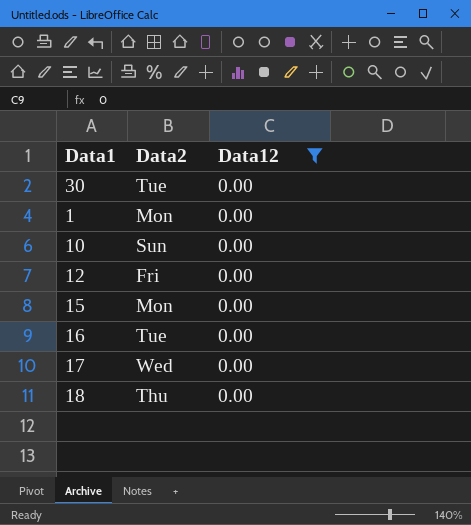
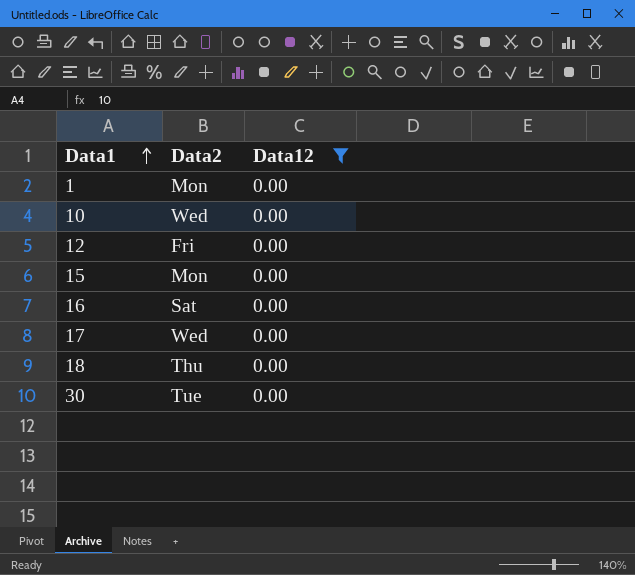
row order: none -> Data1 ascending
10 | Data2: Sun -> Wed
16 | Data2: Tue -> Sat

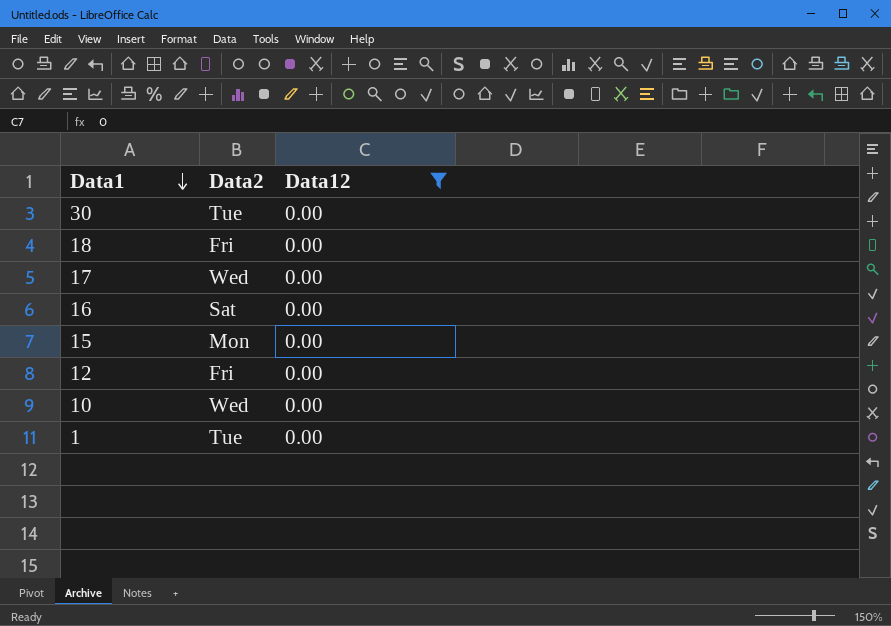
row order: Data1 ascending -> Data1 descending
18 | Data2: Thu -> Fri
1 | Data2: Mon -> Tue

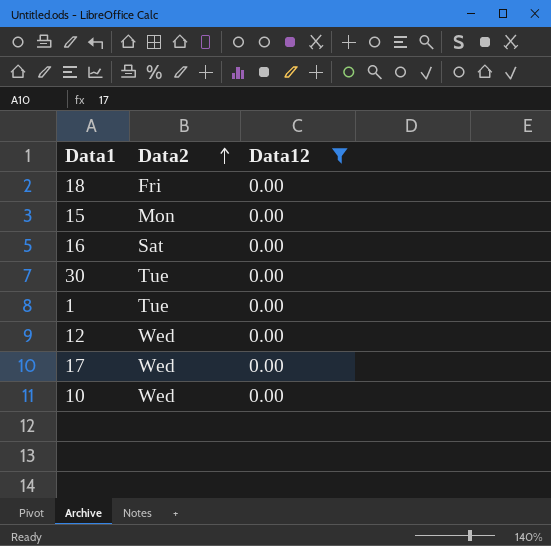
row order: Data1 descending -> Data2 ascending
12 | Data2: Fri -> Wed

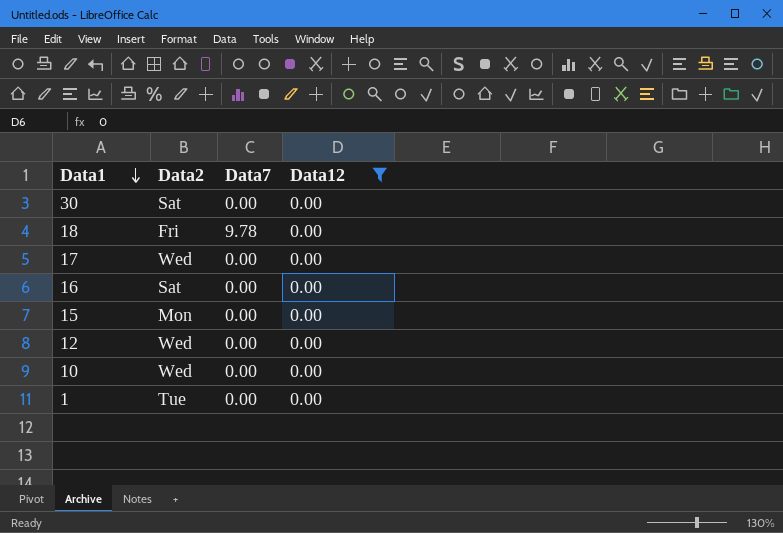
row order: Data2 ascending -> Data1 descending
column Data7 | position: none -> 3
30 | Data2: Tue -> Sat

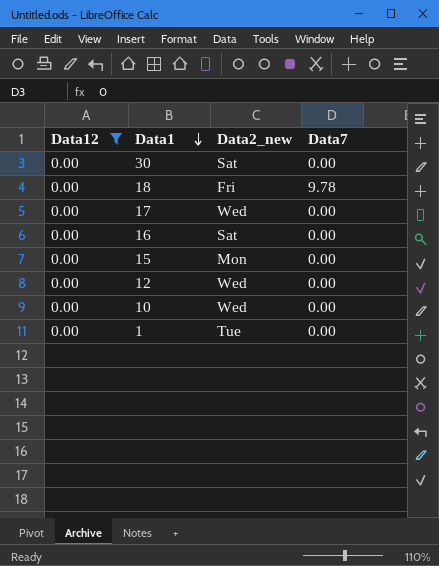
column Data12 | position: 4 -> 1
column name: Data2 -> Data2_new

